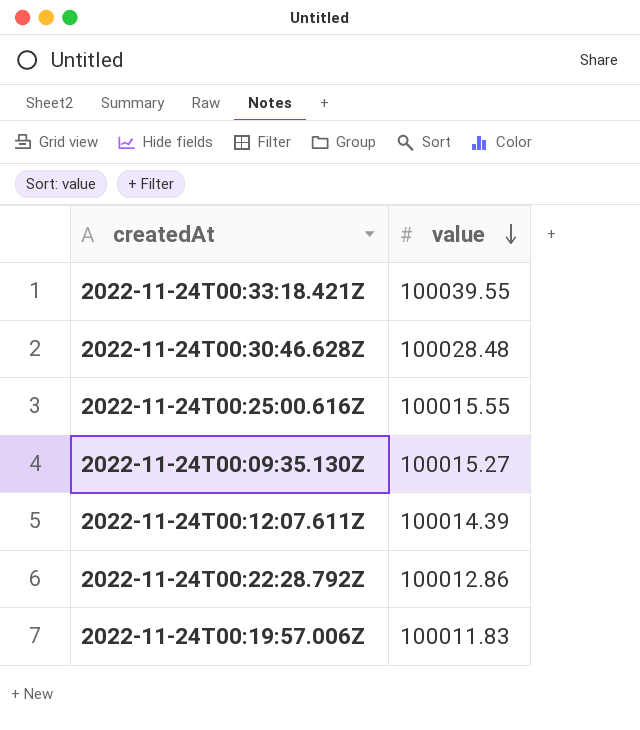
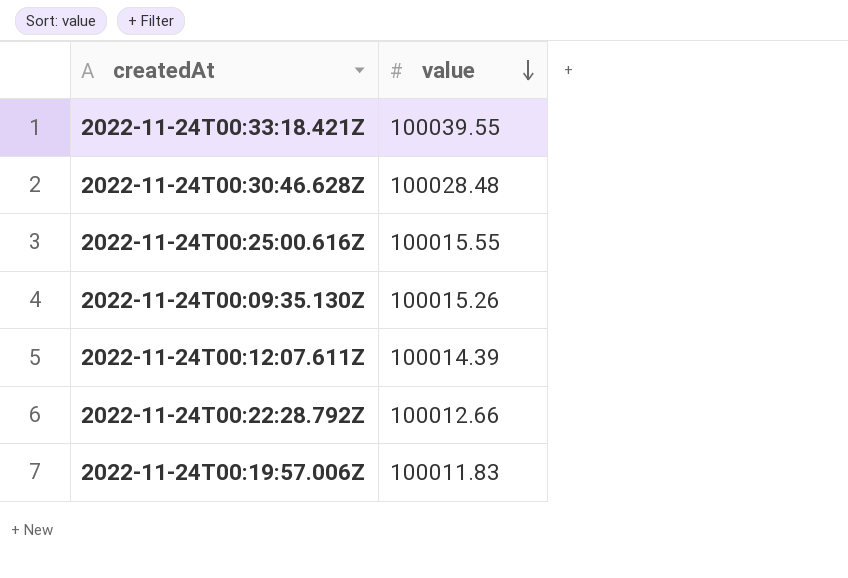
2022-11-24T00:09:35.130Z | value: 100015.27 -> 100015.26
2022-11-24T00:22:28.792Z | value: 100012.86 -> 100012.66

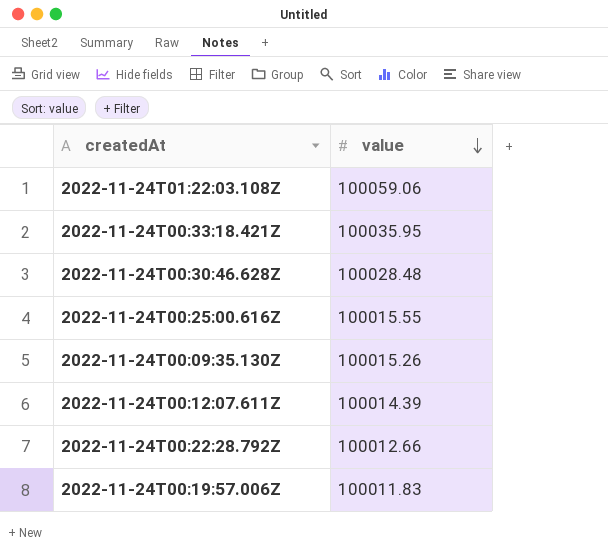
row 2022-11-24T01:22:03.108Z: none -> 100059.06
2022-11-24T00:33:18.421Z | value: 100039.55 -> 100035.95

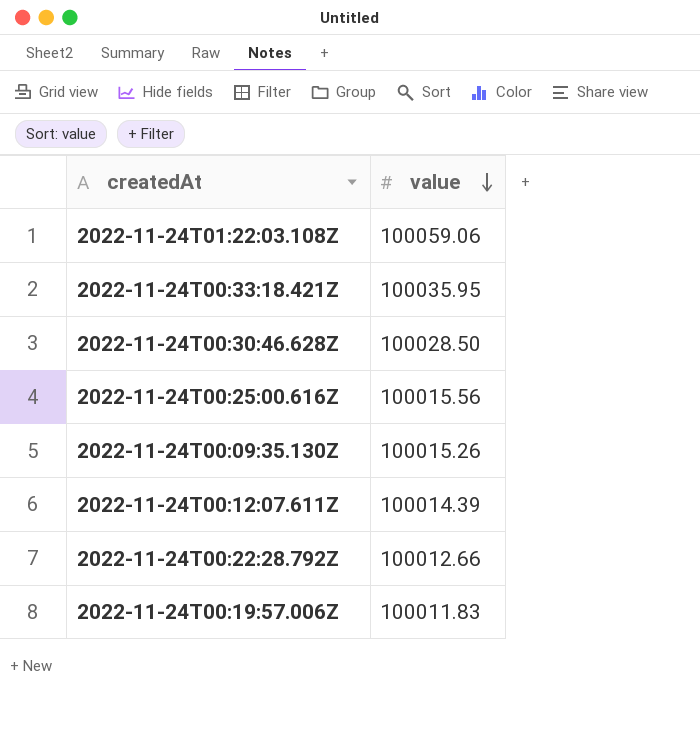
2022-11-24T00:30:46.628Z | value: 100028.48 -> 100028.50
2022-11-24T00:25:00.616Z | value: 100015.55 -> 100015.56

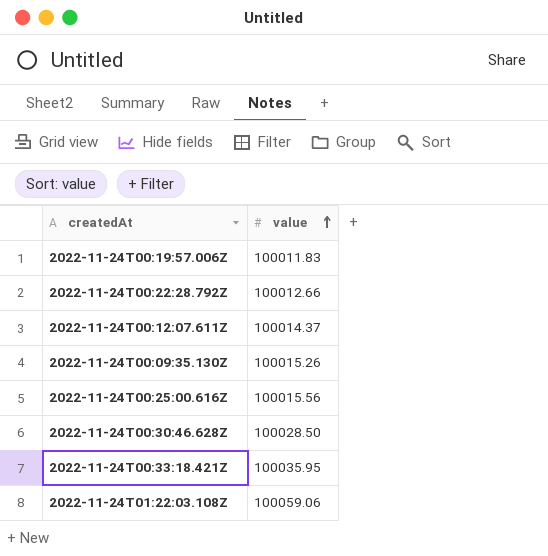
row order: value descending -> value ascending
2022-11-24T00:12:07.611Z | value: 100014.39 -> 100014.37

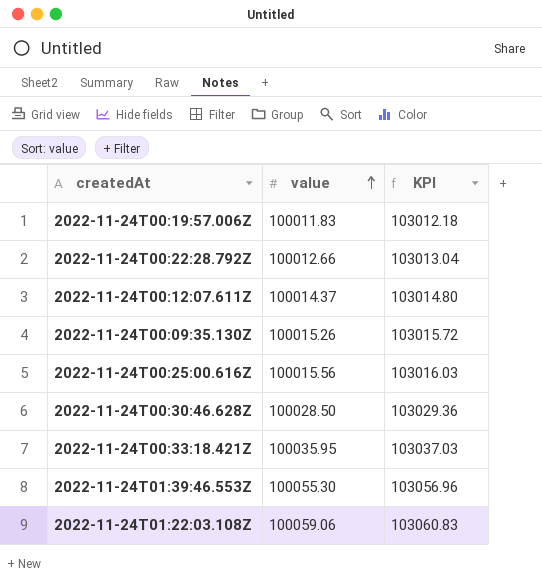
column KPI | formula: none -> [value] * 1.03
row 2022-11-24T01:39:46.553Z: none -> 100055.30 | 103056.96

